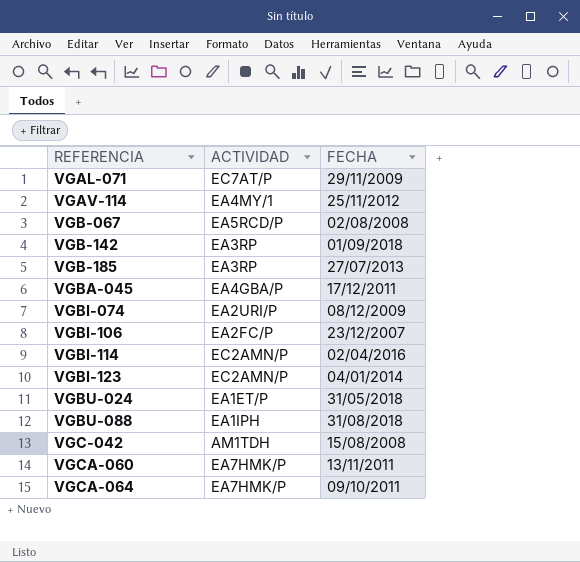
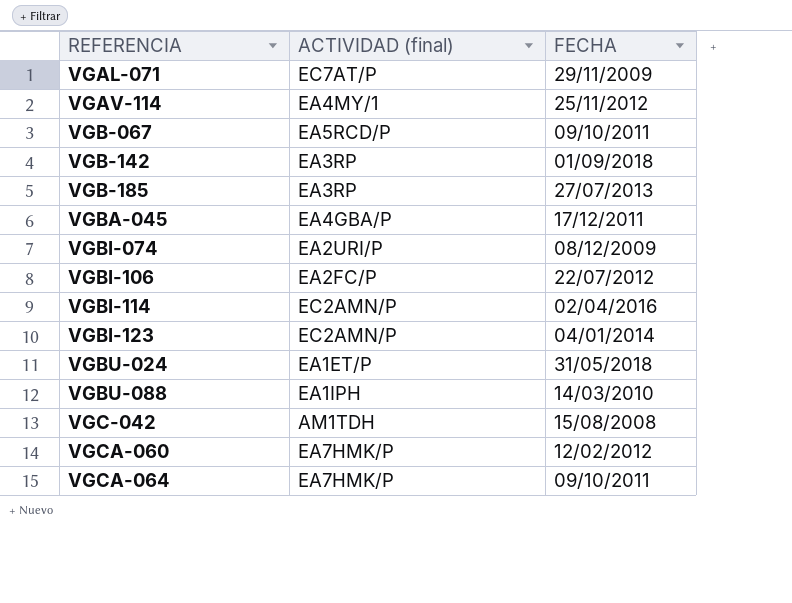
column name: ACTIVIDAD -> ACTIVIDAD (final)
VGB-067 | FECHA: 02/08/2008 -> 09/10/2011
VGBI-106 | FECHA: 23/12/2007 -> 22/07/2012
VGBU-088 | FECHA: 31/08/2018 -> 14/03/2010
VGCA-060 | FECHA: 13/11/2011 -> 12/02/2012

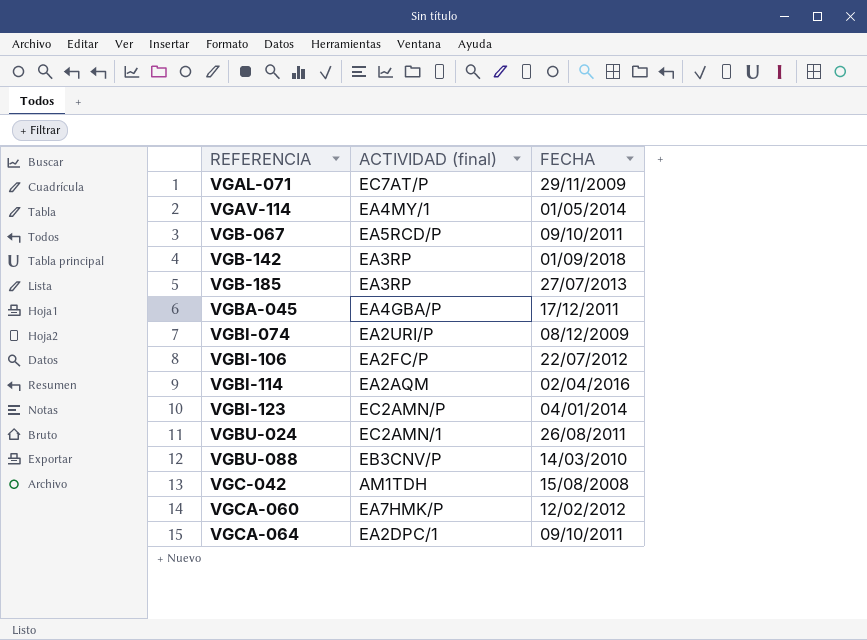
VGAV-114 | FECHA: 25/11/2012 -> 01/05/2014
VGBI-114 | ACTIVIDAD (final): EC2AMN/P -> EA2AQM
VGBU-024 | ACTIVIDAD (final): EA1ET/P -> EC2AMN/1
VGBU-024 | FECHA: 31/05/2018 -> 26/08/2011
VGBU-088 | ACTIVIDAD (final): EA1IPH -> EB3CNV/P
VGCA-064 | ACTIVIDAD (final): EA7HMK/P -> EA2DPC/1

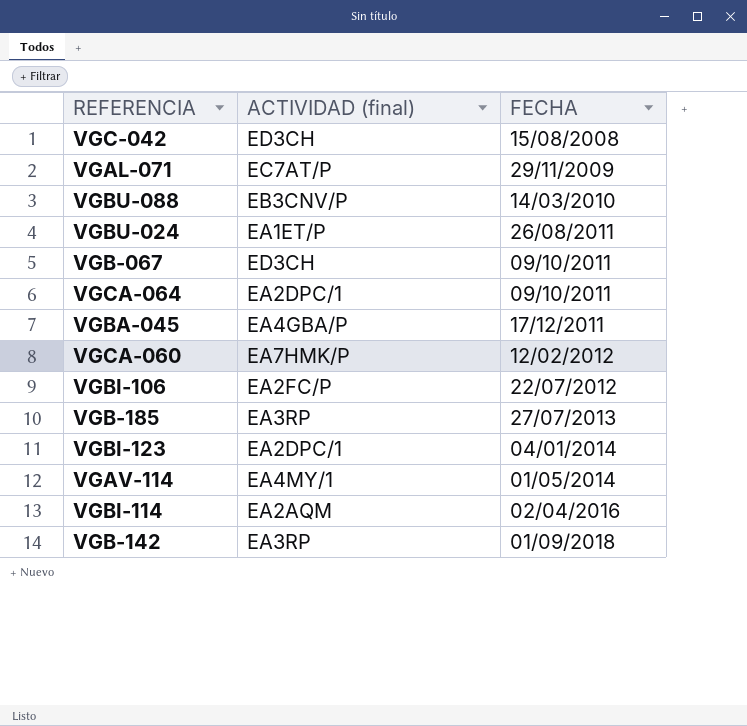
row order: REFERENCIA ascending -> FECHA ascending
row VGBI-074: EA2URI/P | 08/12/2009 -> none
VGC-042 | ACTIVIDAD (final): AM1TDH -> ED3CH
VGBU-024 | ACTIVIDAD (final): EC2AMN/1 -> EA1ET/P
VGB-067 | ACTIVIDAD (final): EA5RCD/P -> ED3CH
VGBI-123 | ACTIVIDAD (final): EC2AMN/P -> EA2DPC/1

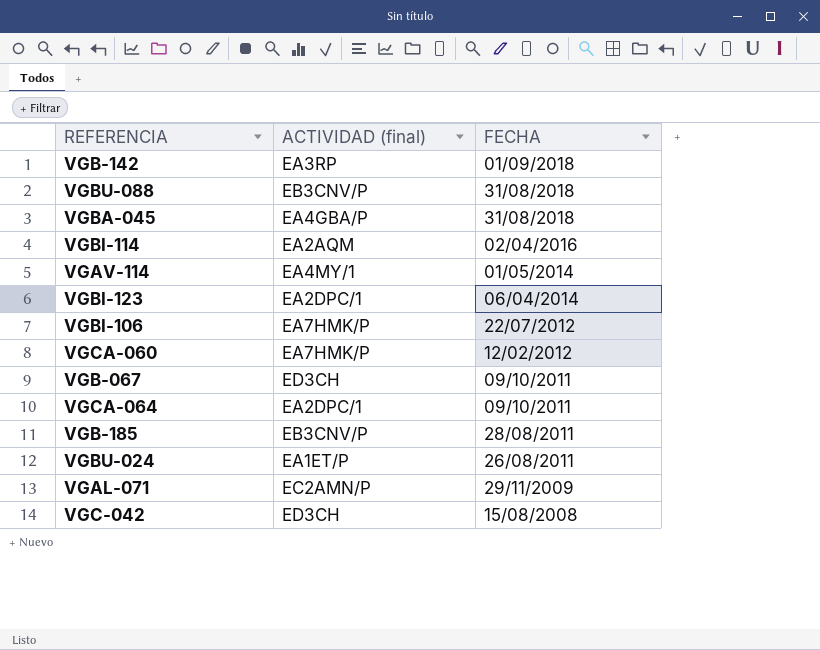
row order: FECHA ascending -> FECHA descending
VGBU-088 | FECHA: 14/03/2010 -> 31/08/2018
VGBA-045 | FECHA: 17/12/2011 -> 31/08/2018
VGBI-123 | FECHA: 04/01/2014 -> 06/04/2014
VGBI-106 | ACTIVIDAD (final): EA2FC/P -> EA7HMK/P
VGB-185 | ACTIVIDAD (final): EA3RP -> EB3CNV/P
VGB-185 | FECHA: 27/07/2013 -> 28/08/2011
VGAL-071 | ACTIVIDAD (final): EC7AT/P -> EC2AMN/P

